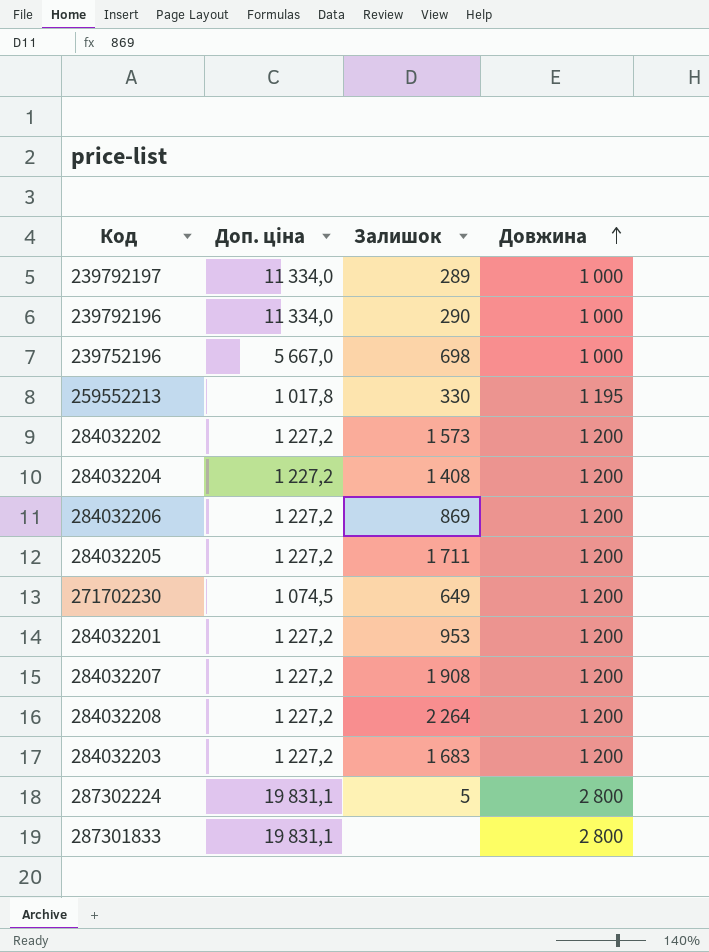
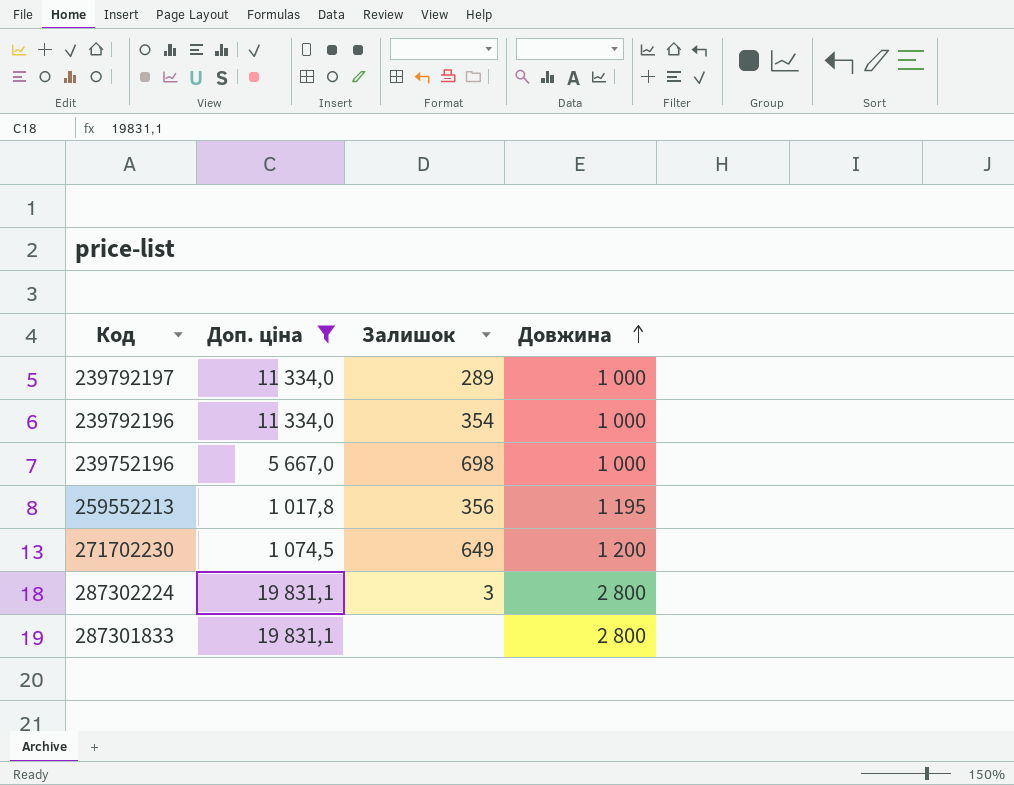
filter: none -> Доп. ціна != 1 227,2
239792196 | Залишок: 290 -> 354
259552213 | Залишок: 330 -> 356
287302224 | Залишок: 5 -> 3

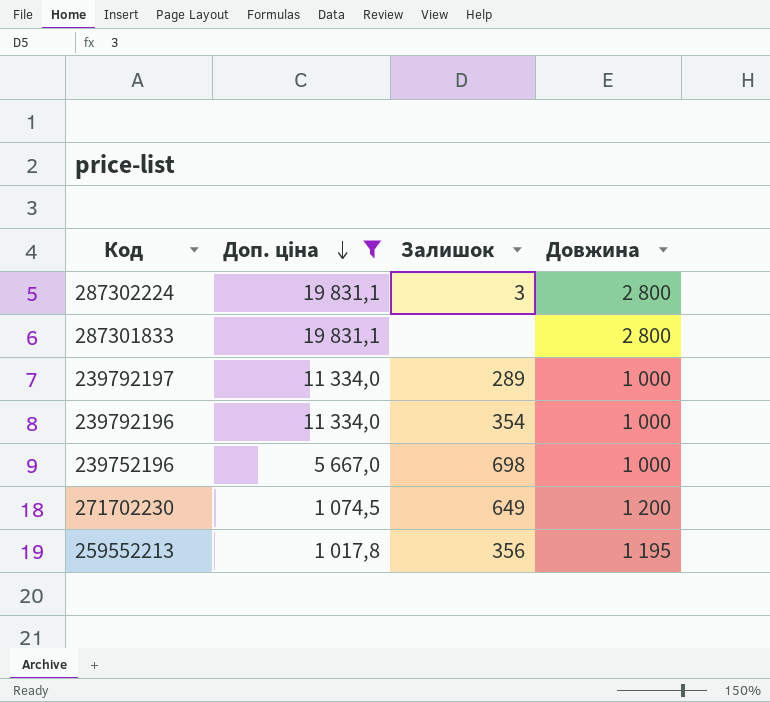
row order: Довжина ascending -> Доп. ціна descending

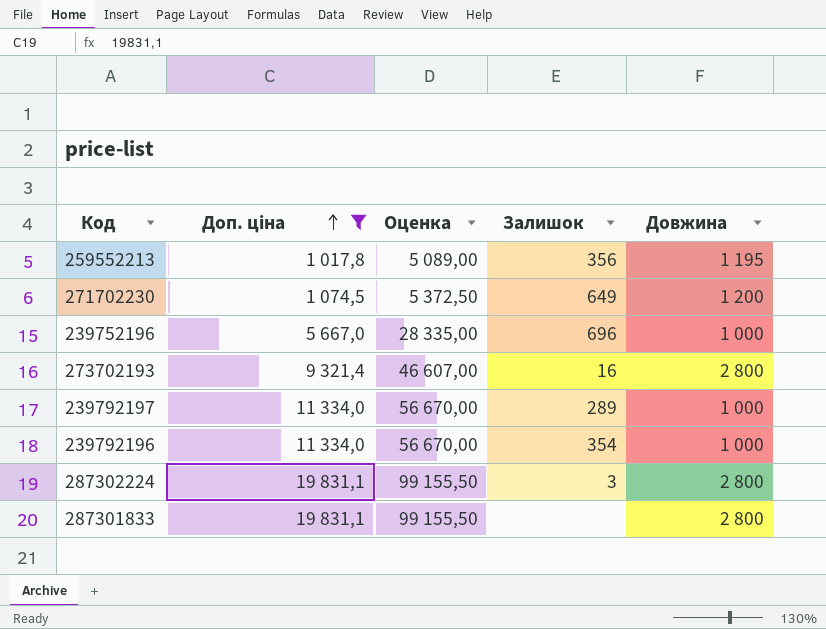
row order: Доп. ціна descending -> Доп. ціна ascending
column Оценка | formula: none -> [Доп. ціна] * 5
239752196 | Залишок: 698 -> 696
row 273702193: none -> 9 321,4 | 46 607,00 | 16 | 2 800

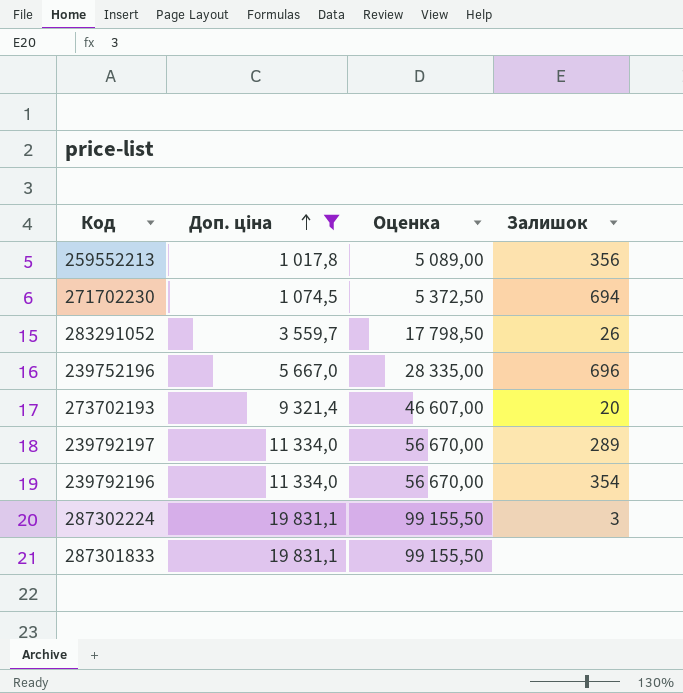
column Довжина | position: 5 -> none
271702230 | Залишок: 649 -> 694
row 283291052: none -> 3 559,7 | 17 798,50 | 26
273702193 | Залишок: 16 -> 20

